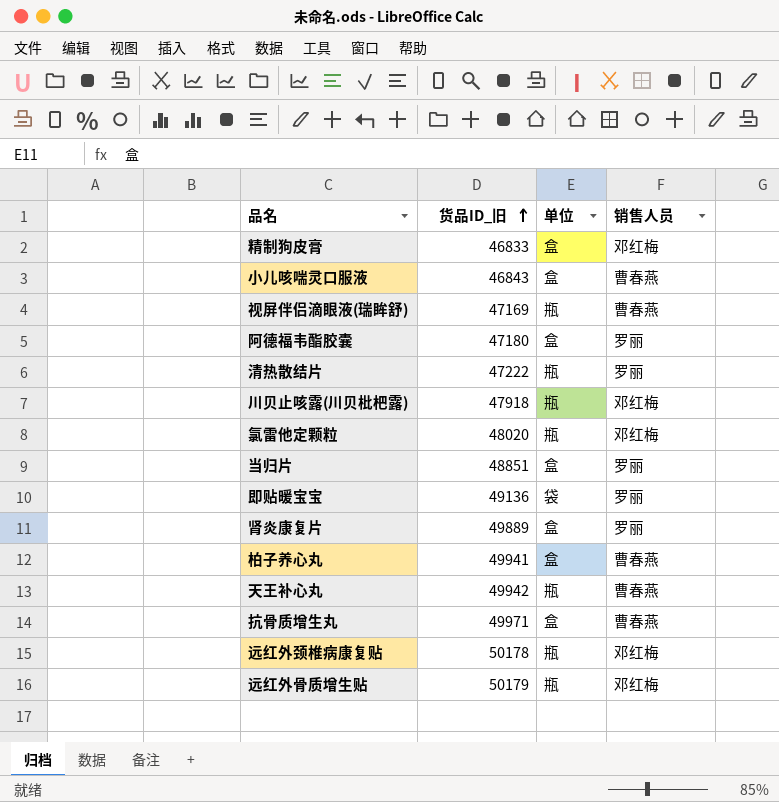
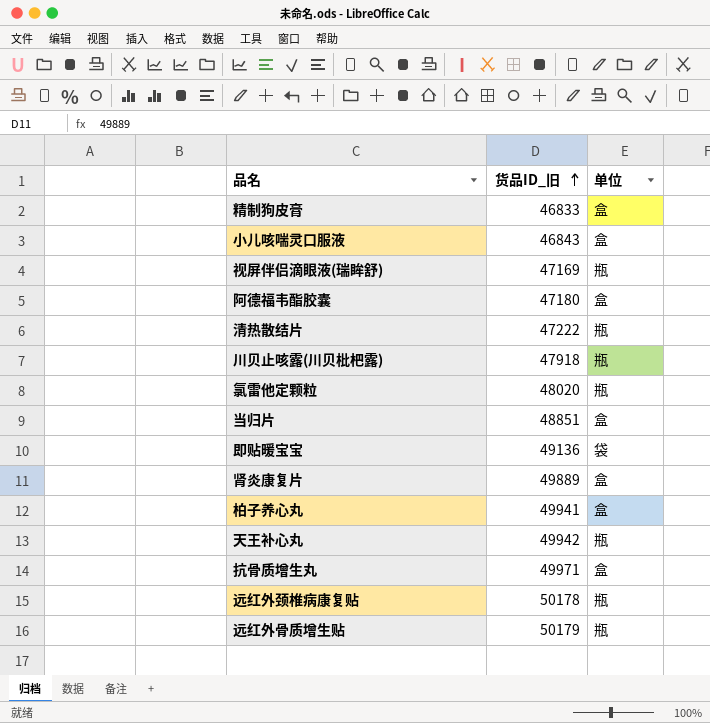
column 销售人员 | position: 4 -> none

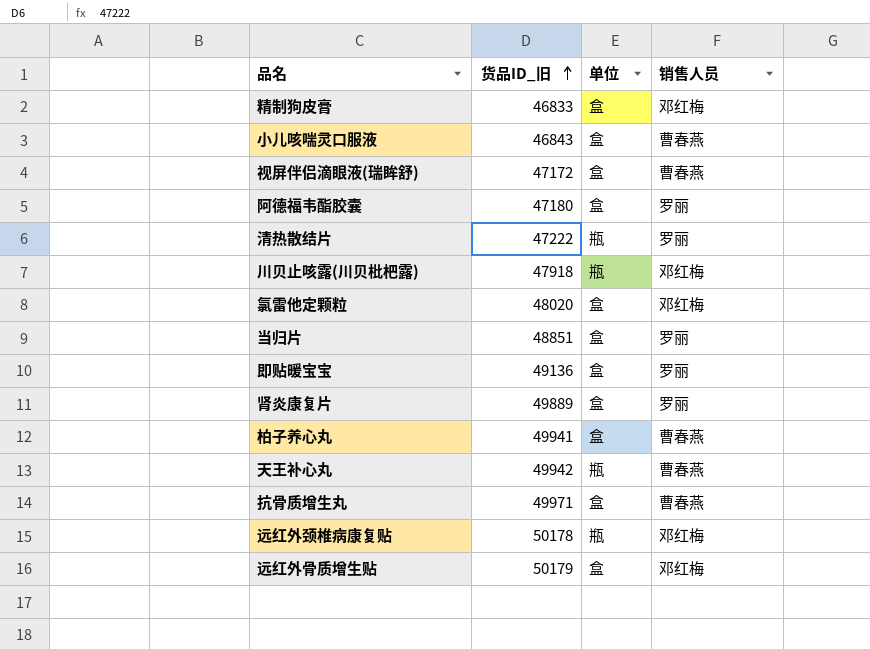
column 销售人员 | position: none -> 4
视屏伴侣滴眼液(瑞眸舒) | 货品ID_旧: 47169 -> 47172
视屏伴侣滴眼液(瑞眸舒) | 单位: 瓶 -> 盒
氯雷他定颗粒 | 单位: 瓶 -> 盒
即贴暖宝宝 | 单位: 袋 -> 盒
远红外骨质增生贴 | 单位: 瓶 -> 盒

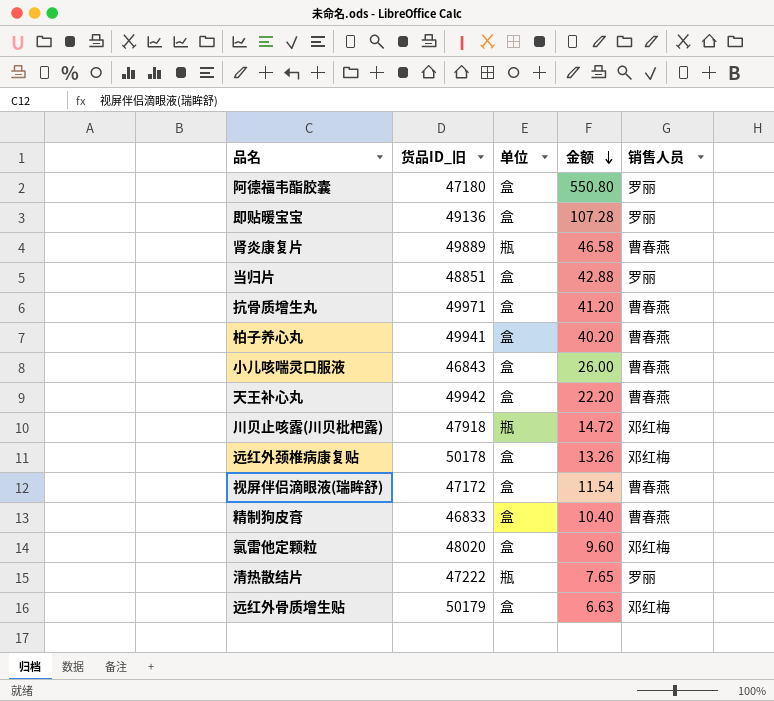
row order: 货品ID_旧 ascending -> 金额 descending
column 金额 | position: none -> 4
肾炎康复片 | 单位: 盒 -> 瓶
肾炎康复片 | 销售人员: 罗丽 -> 曹春燕
天王补心丸 | 单位: 瓶 -> 盒
远红外颈椎病康复贴 | 单位: 瓶 -> 盒
精制狗皮膏 | 销售人员: 邓红梅 -> 曹春燕

